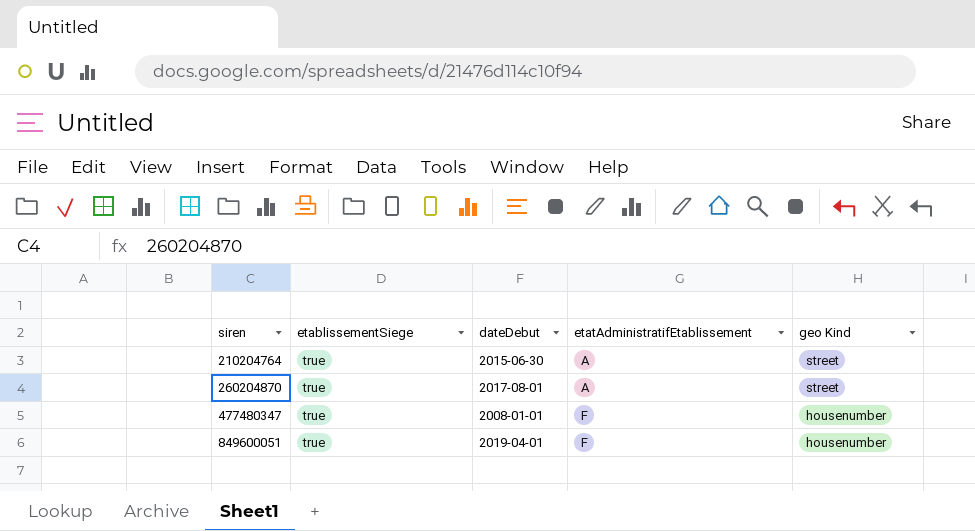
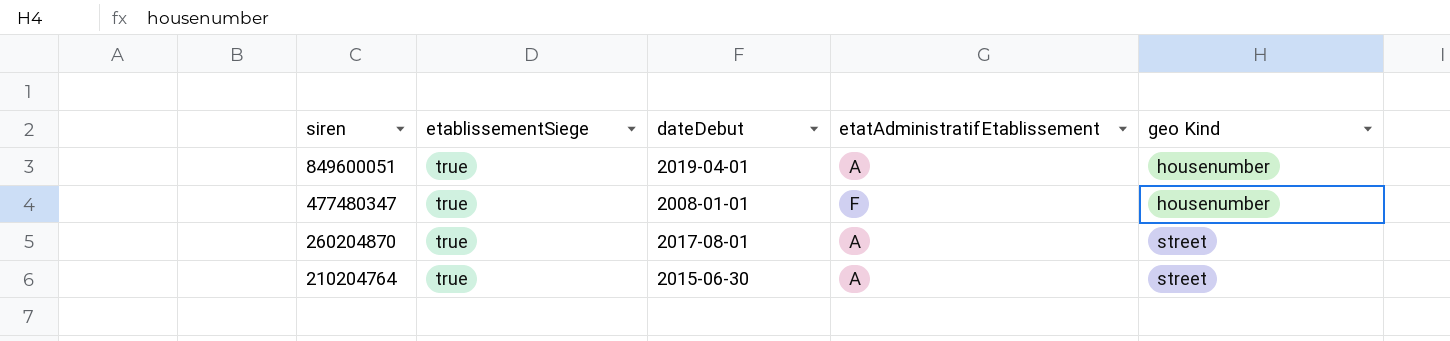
row order: siren ascending -> siren descending
849600051 | etatAdministratifEtablissement: F -> A

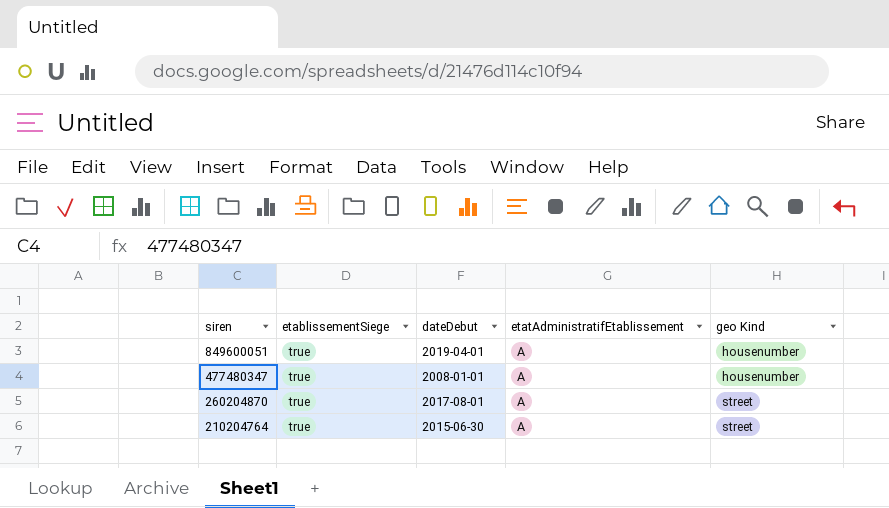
477480347 | etatAdministratifEtablissement: F -> A

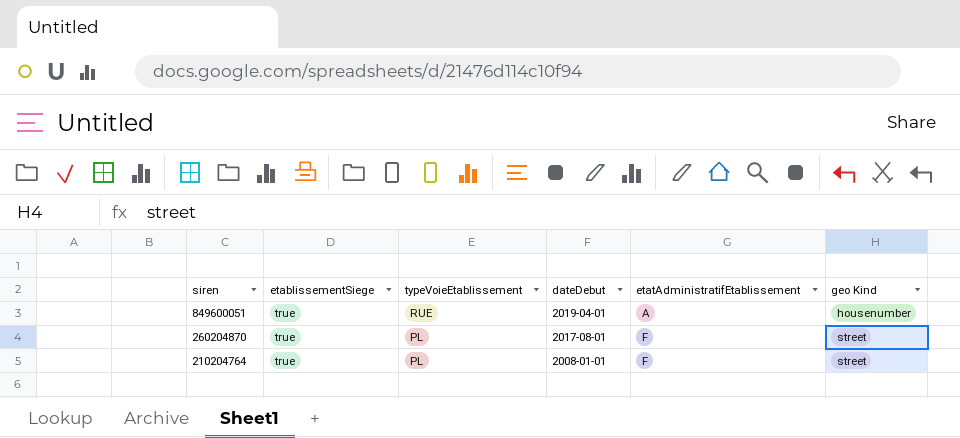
column typeVoieEtablissement | position: none -> 3
row 477480347: true | 2008-01-01 | A | housenumber -> none
260204870 | etatAdministratifEtablissement: A -> F
210204764 | dateDebut: 2015-06-30 -> 2008-01-01
210204764 | etatAdministratifEtablissement: A -> F

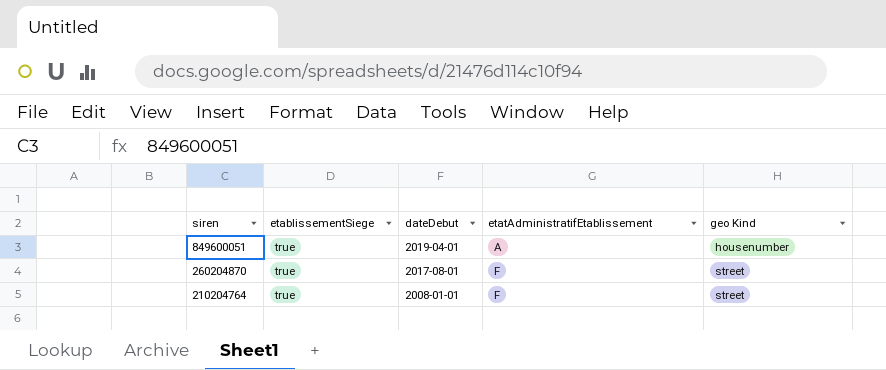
column typeVoieEtablissement | position: 3 -> none

